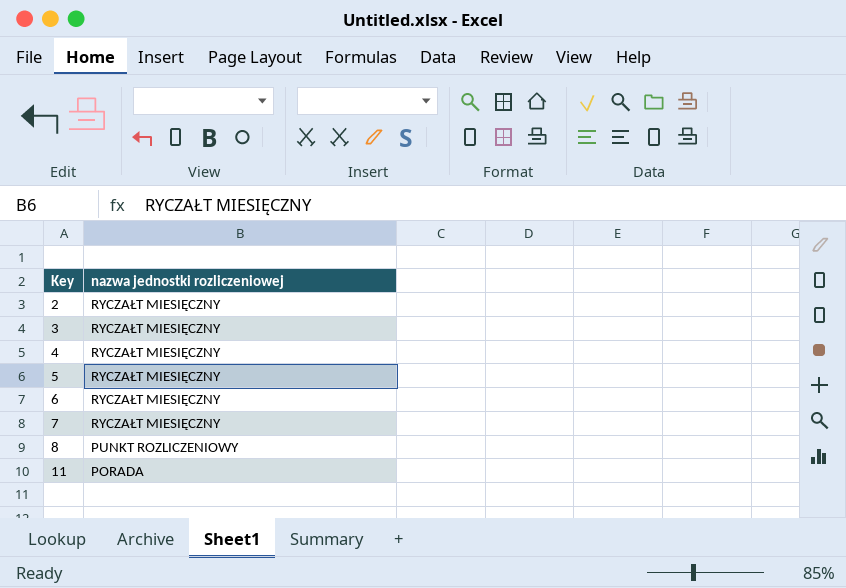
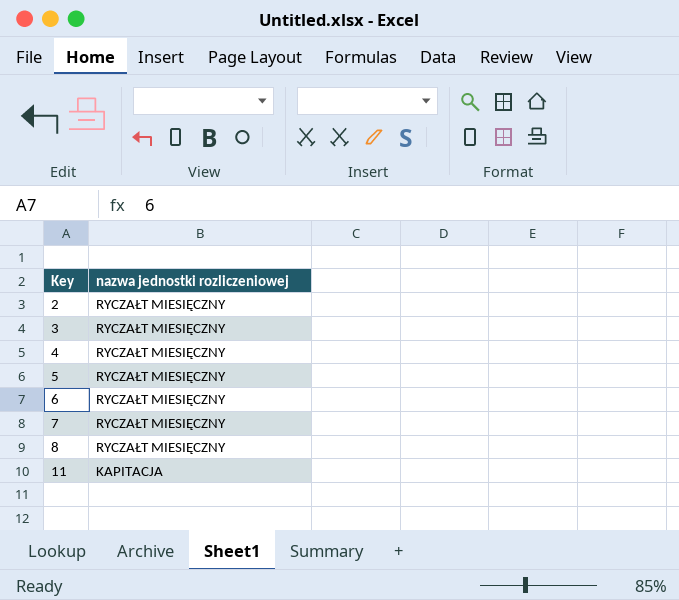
8 | nazwa jednostki rozliczeniowej: PUNKT ROZLICZENIOWY -> RYCZAŁT MIESIĘCZNY
11 | nazwa jednostki rozliczeniowej: PORADA -> KAPITACJA

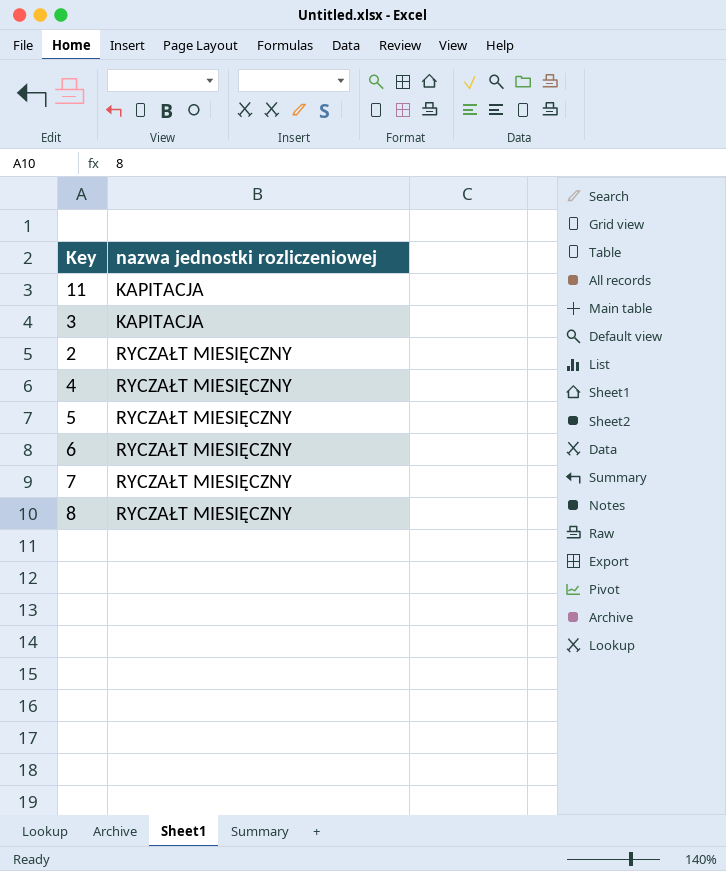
row order: Key ascending -> nazwa jednostki rozliczeniowej ascending
3 | nazwa jednostki rozliczeniowej: RYCZAŁT MIESIĘCZNY -> KAPITACJA

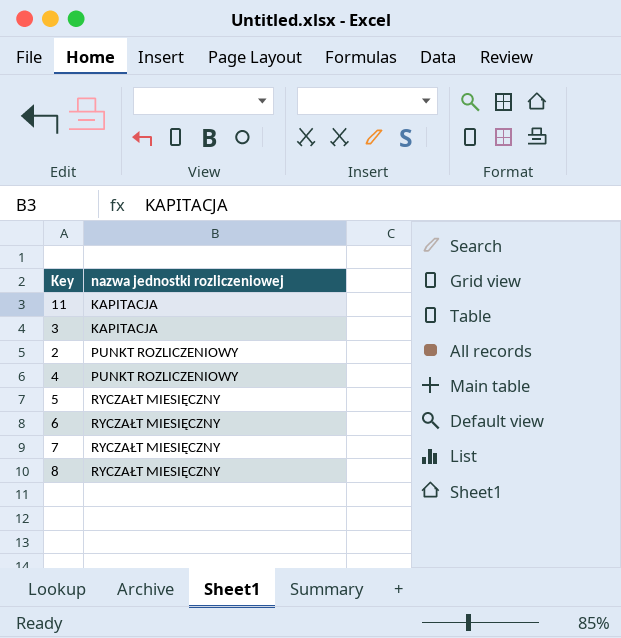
2 | nazwa jednostki rozliczeniowej: RYCZAŁT MIESIĘCZNY -> PUNKT ROZLICZENIOWY
4 | nazwa jednostki rozliczeniowej: RYCZAŁT MIESIĘCZNY -> PUNKT ROZLICZENIOWY

